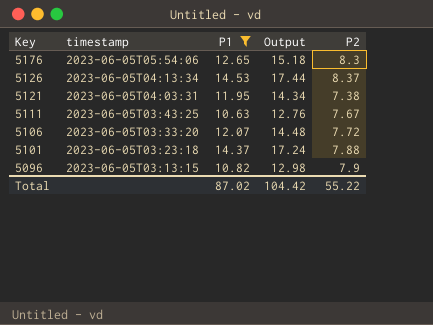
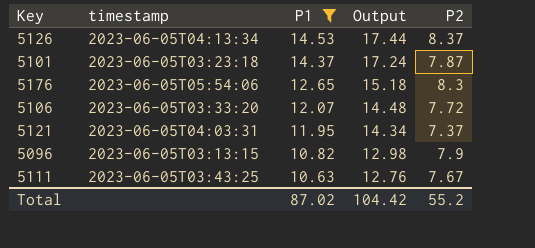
row order: Key descending -> P1 descending
5101 | P2: 7.88 -> 7.87
5121 | P2: 7.38 -> 7.37
Total | P2: 55.22 -> 55.2

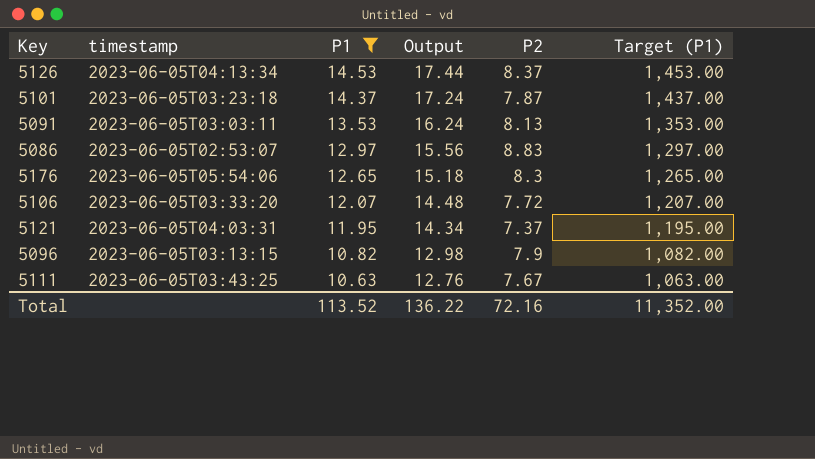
column Target (P1) | formula: none -> [P1] * 100
row 5091: none -> 2023-06-05T03:03:11 | 13.53 | 16.24 | 8.13 | 1,353.00
row 5086: none -> 2023-06-05T02:53:07 | 12.97 | 15.56 | 8.83 | 1,297.00
Total | P1: 87.02 -> 113.52
Total | Output: 104.42 -> 136.22
Total | P2: 55.2 -> 72.16

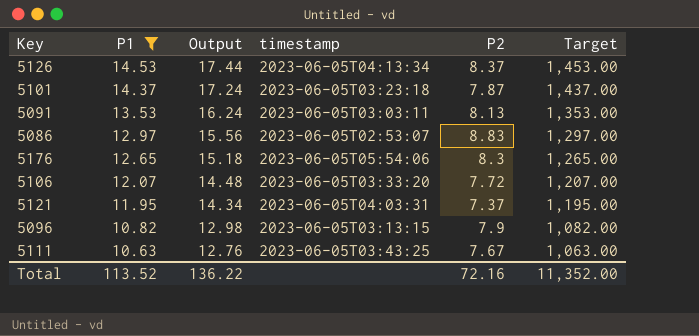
column timestamp | position: 2 -> 4
column name: Target (P1) -> Target

